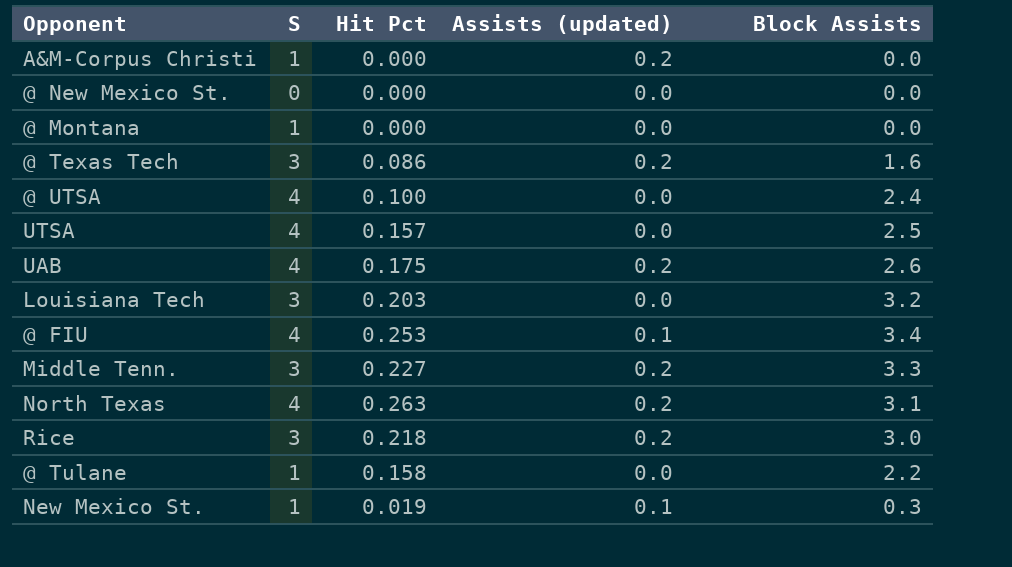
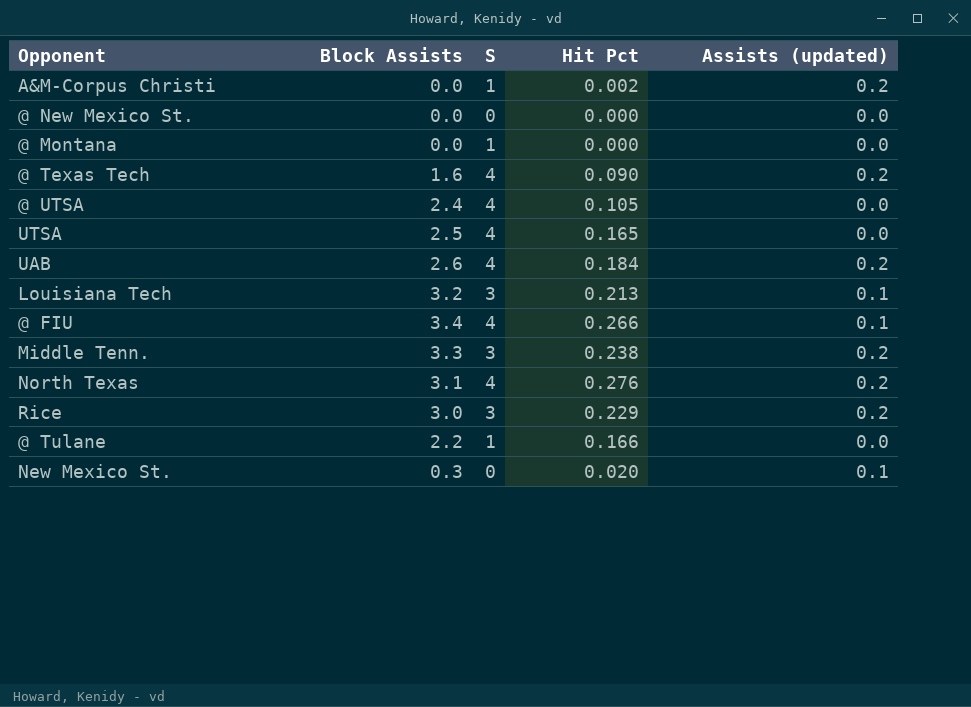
column Block Assists | position: 5 -> 2
A&M-Corpus Christi | Hit Pct: 0.000 -> 0.002
@ Texas Tech | S: 3 -> 4
@ Texas Tech | Hit Pct: 0.086 -> 0.090
@ UTSA | Hit Pct: 0.100 -> 0.105
UTSA | Hit Pct: 0.157 -> 0.165
UAB | Hit Pct: 0.175 -> 0.184
Louisiana Tech | Hit Pct: 0.203 -> 0.213
Louisiana Tech | Assists (updated): 0.0 -> 0.1
@ FIU | Hit Pct: 0.253 -> 0.266
Middle Tenn. | Hit Pct: 0.227 -> 0.238
North Texas | Hit Pct: 0.263 -> 0.276
Rice | Hit Pct: 0.218 -> 0.229
@ Tulane | Hit Pct: 0.158 -> 0.166
New Mexico St. | S: 1 -> 0
New Mexico St. | Hit Pct: 0.019 -> 0.020

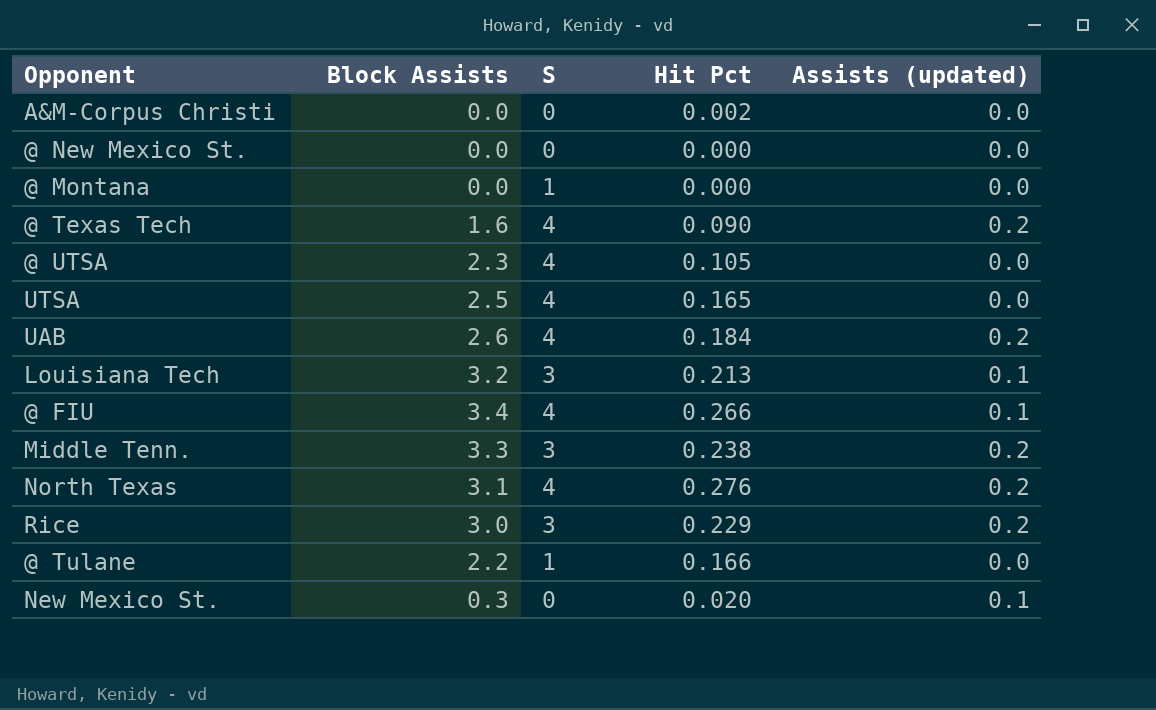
A&M-Corpus Christi | S: 1 -> 0
A&M-Corpus Christi | Assists (updated): 0.2 -> 0.0
@ UTSA | Block Assists: 2.4 -> 2.3

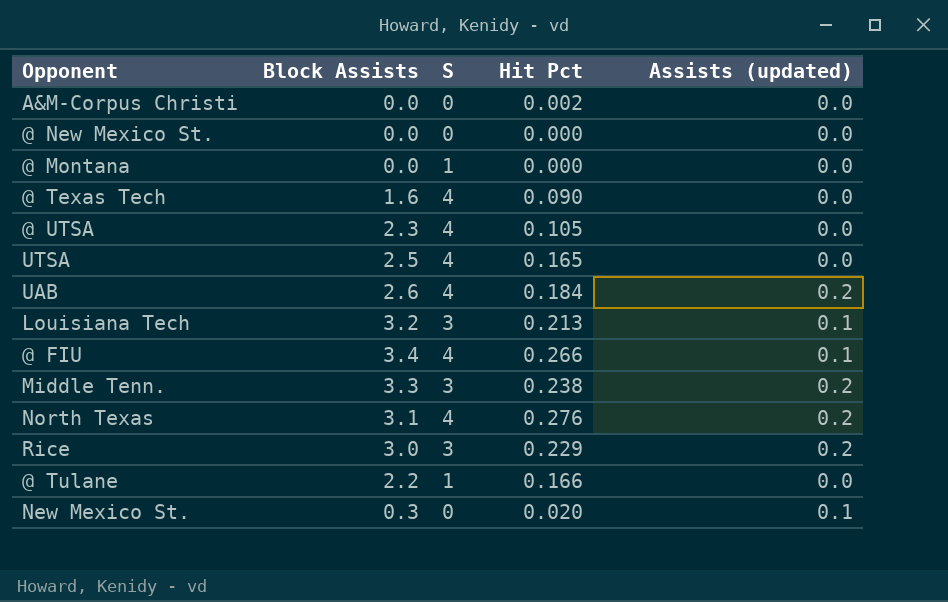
@ Texas Tech | Assists (updated): 0.2 -> 0.0

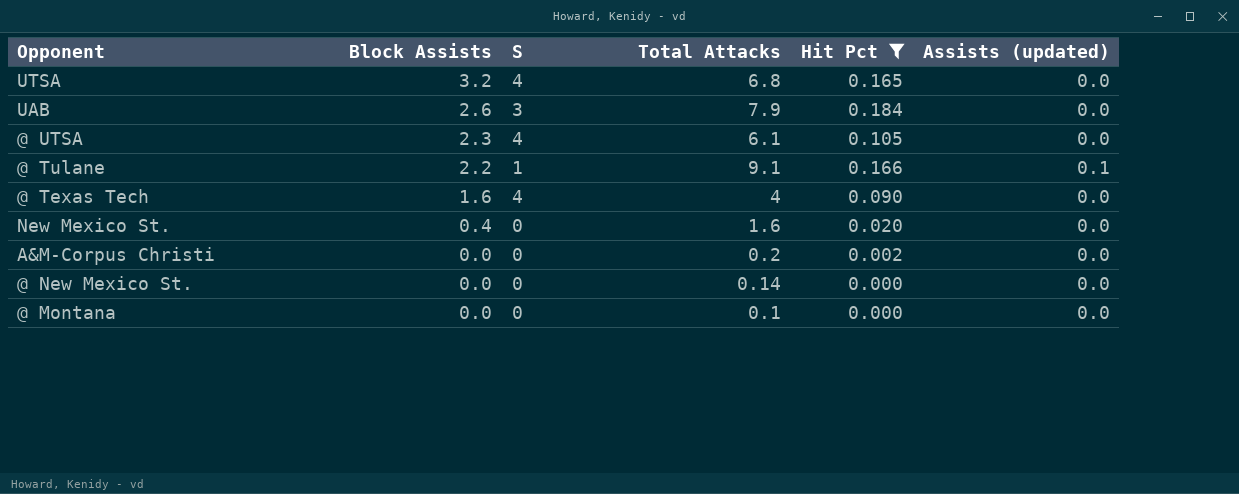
filter: none -> Hit Pct <= 0.184
row order: none -> Block Assists descending
column Total Attacks | position: none -> 4
UTSA | Block Assists: 2.5 -> 3.2
UAB | S: 4 -> 3
UAB | Assists (updated): 0.2 -> 0.0
@ Tulane | Assists (updated): 0.0 -> 0.1
New Mexico St. | Block Assists: 0.3 -> 0.4
New Mexico St. | Assists (updated): 0.1 -> 0.0
@ Montana | S: 1 -> 0

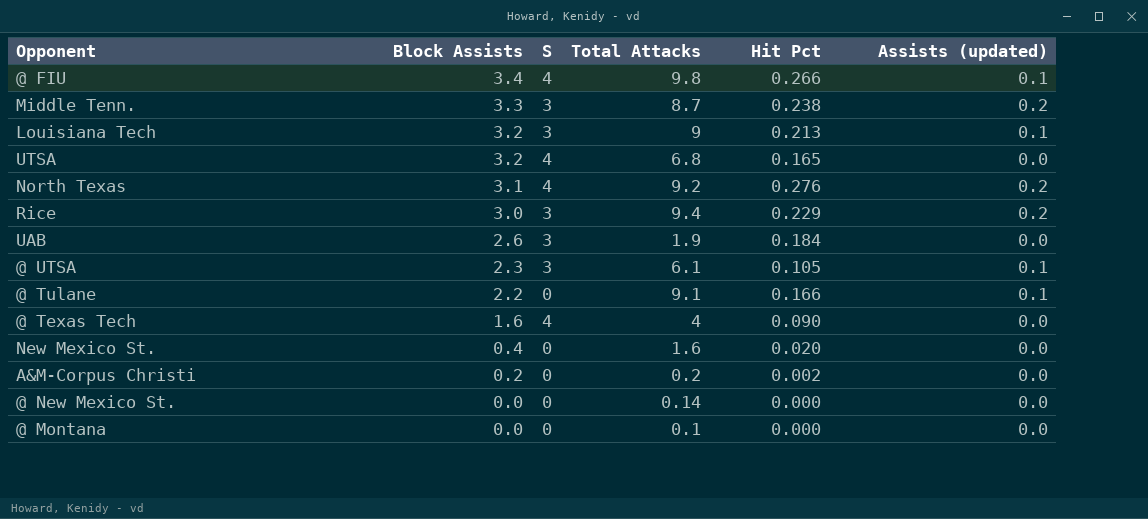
filter: Hit Pct <= 0.184 -> none
UAB | Total Attacks: 7.9 -> 1.9
@ UTSA | S: 4 -> 3
@ UTSA | Assists (updated): 0.0 -> 0.1
@ Tulane | S: 1 -> 0
A&M-Corpus Christi | Block Assists: 0.0 -> 0.2

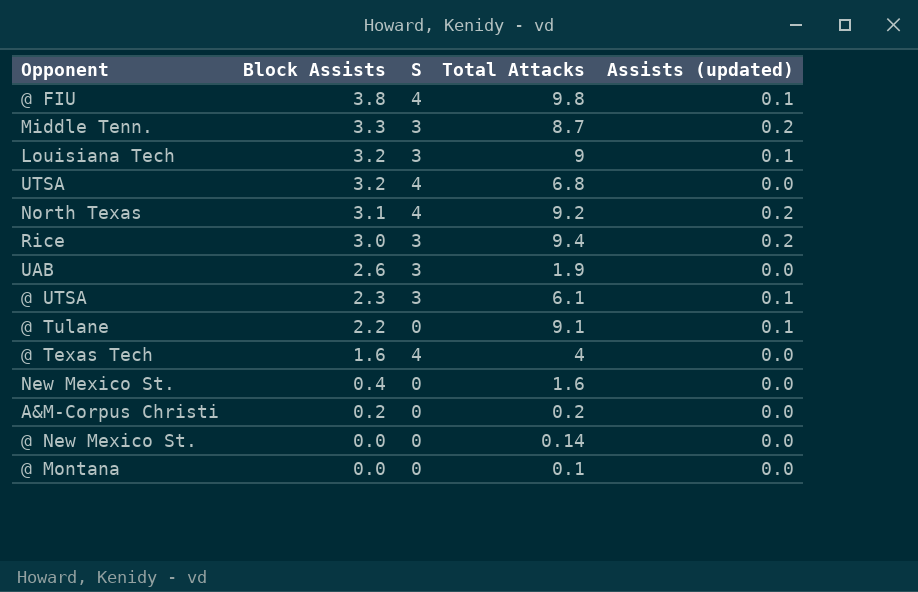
column Hit Pct | position: 5 -> none
@ FIU | Block Assists: 3.4 -> 3.8

